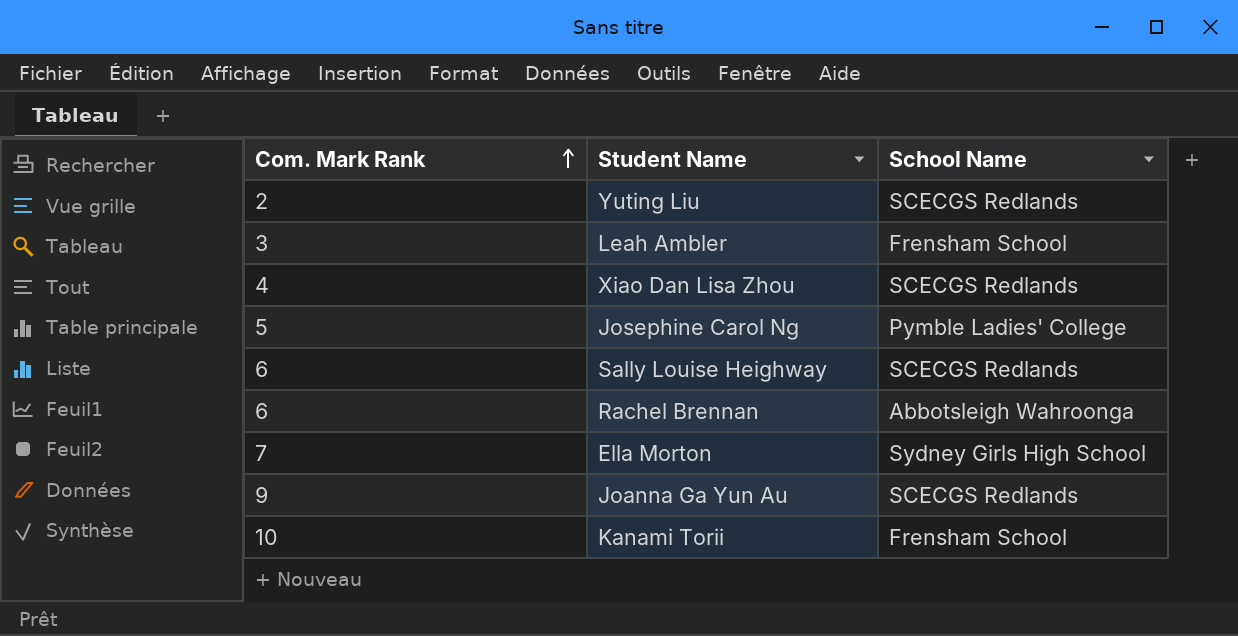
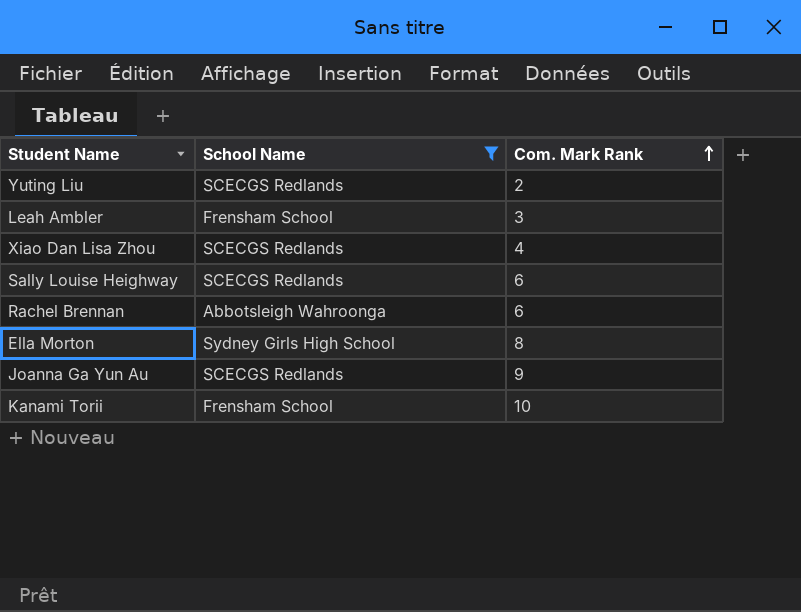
filter: none -> School Name != Pymble Ladies' College
column Com. Mark Rank | position: 1 -> 3
Ella Morton | Com. Mark Rank: 7 -> 8

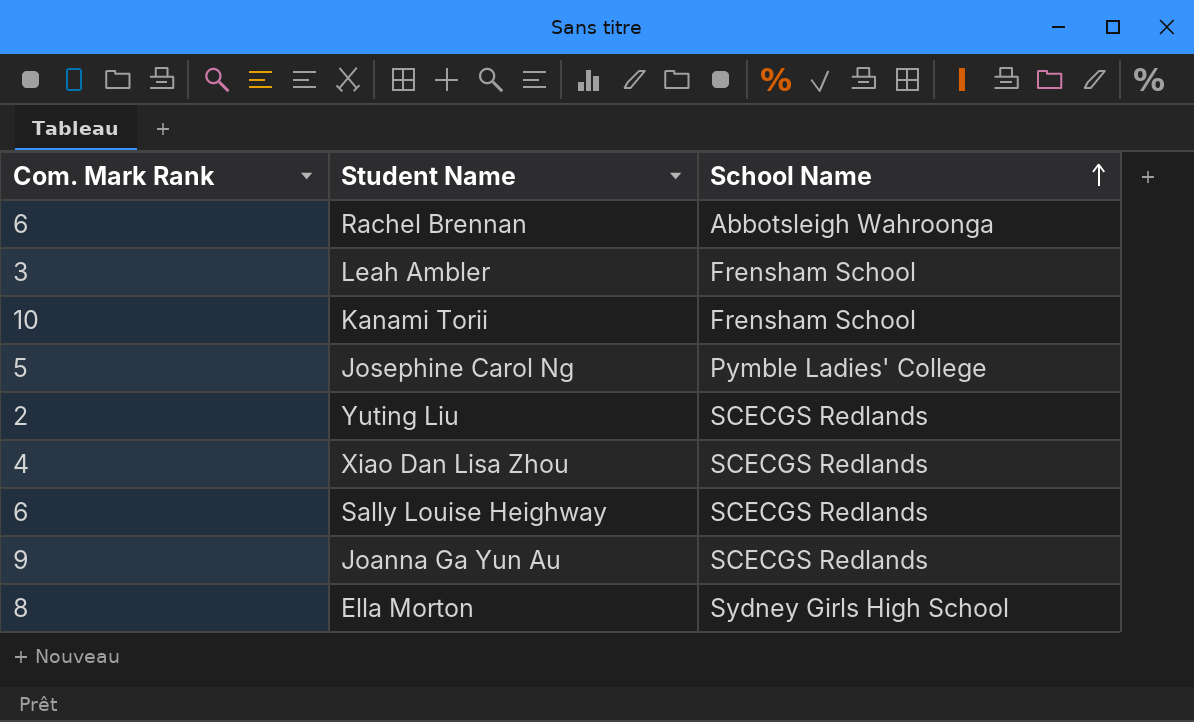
filter: School Name != Pymble Ladies' College -> none
row order: Com. Mark Rank ascending -> School Name ascending
column Com. Mark Rank | position: 3 -> 1

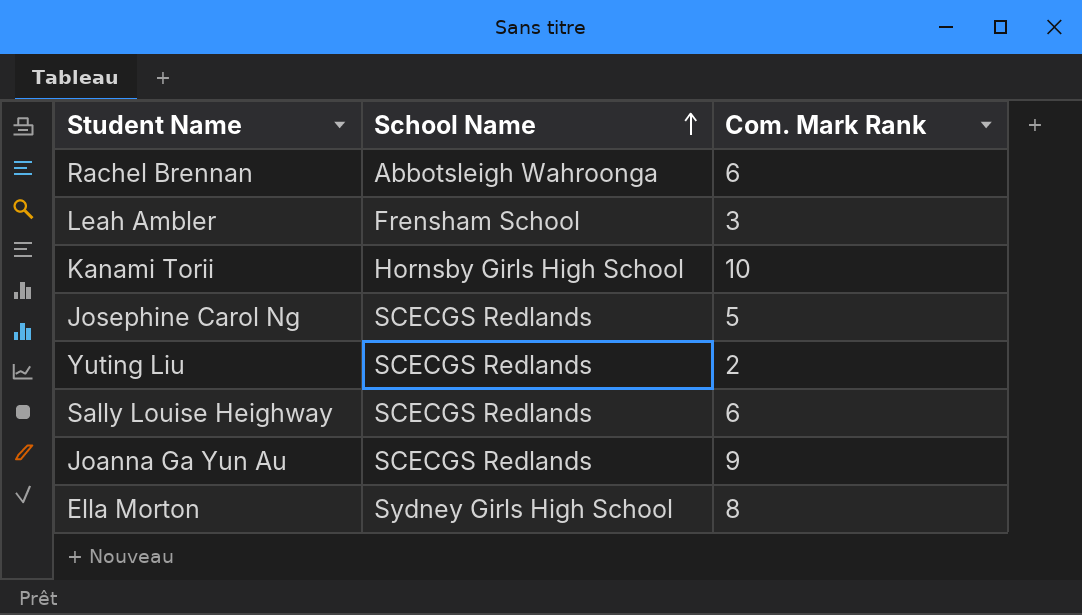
column Com. Mark Rank | position: 1 -> 3
row Xiao Dan Lisa Zhou: 4 | SCECGS Redlands -> none
Kanami Torii | School Name: Frensham School -> Hornsby Girls High School
Josephine Carol Ng | School Name: Pymble Ladies' College -> SCECGS Redlands

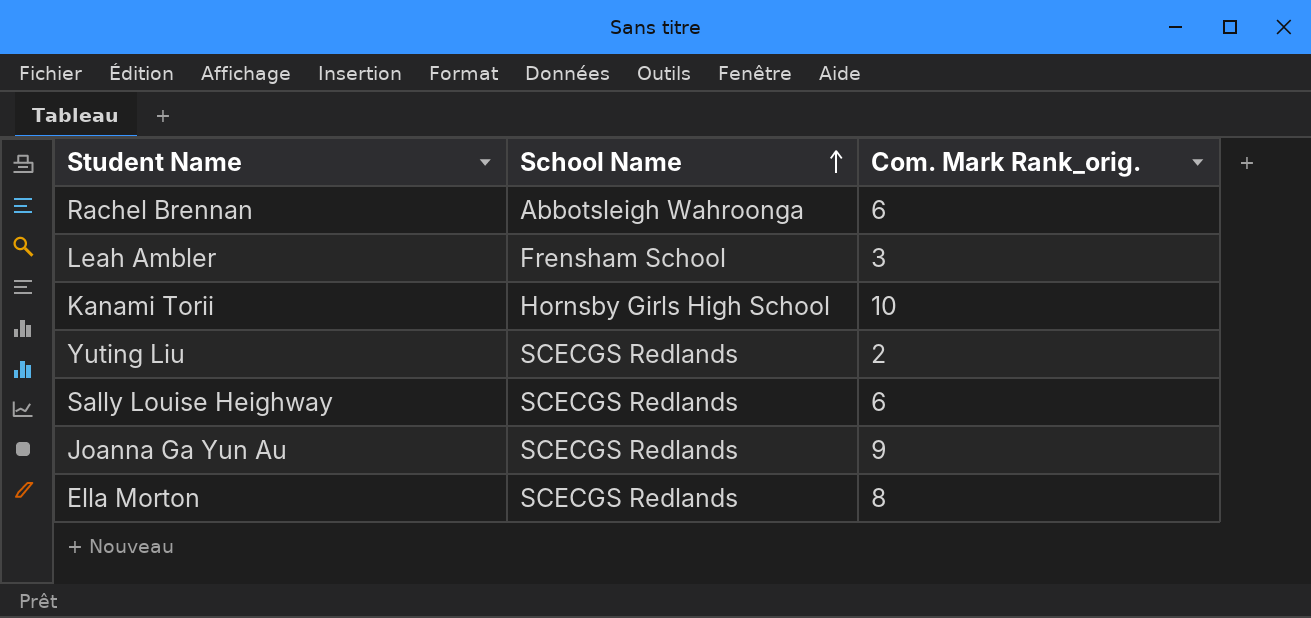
column name: Com. Mark Rank -> Com. Mark Rank_orig.
row Josephine Carol Ng: SCECGS Redlands | 5 -> none
Ella Morton | School Name: Sydney Girls High School -> SCECGS Redlands

